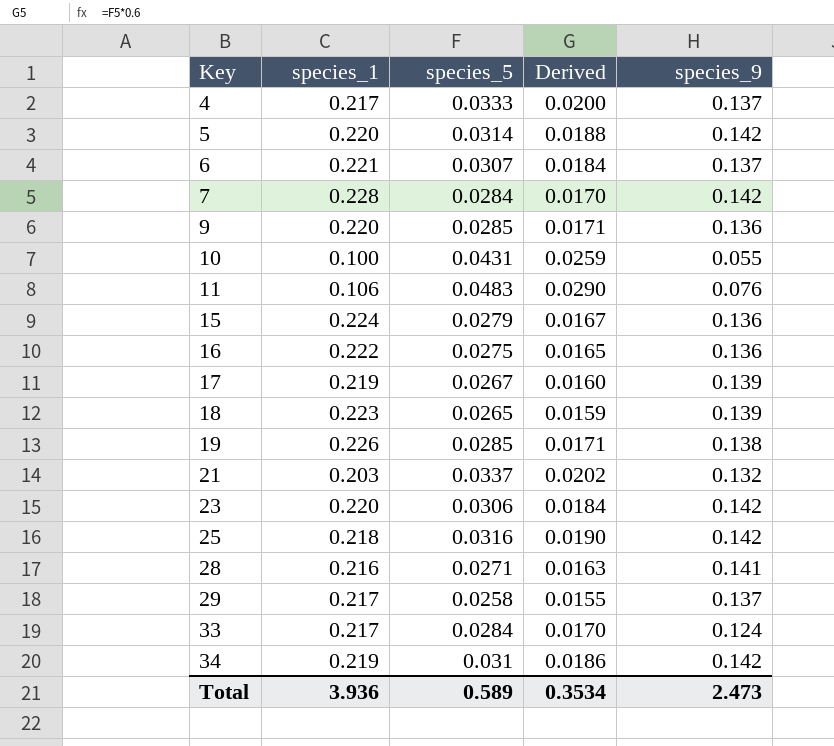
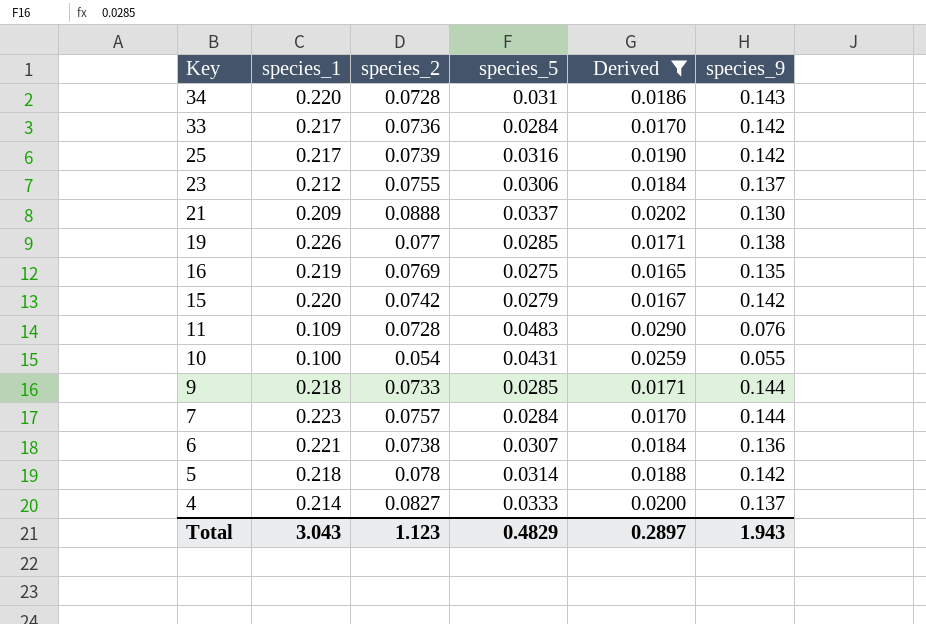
filter: none -> Derived >= 0.0165
row order: Key ascending -> Key descending
column species_2 | position: none -> 3
34 | species_1: 0.219 -> 0.220
34 | species_9: 0.142 -> 0.143
33 | species_9: 0.124 -> 0.142
25 | species_1: 0.218 -> 0.217
23 | species_1: 0.220 -> 0.212
23 | species_9: 0.142 -> 0.137
21 | species_1: 0.203 -> 0.209
21 | species_9: 0.132 -> 0.130
16 | species_1: 0.222 -> 0.219
16 | species_9: 0.136 -> 0.135
15 | species_1: 0.224 -> 0.220
15 | species_9: 0.136 -> 0.142
11 | species_1: 0.106 -> 0.109
9 | species_1: 0.220 -> 0.218
9 | species_9: 0.136 -> 0.144
7 | species_1: 0.228 -> 0.223
7 | species_9: 0.142 -> 0.144
6 | species_9: 0.137 -> 0.136
5 | species_1: 0.220 -> 0.218
4 | species_1: 0.217 -> 0.214
Total | species_1: 3.936 -> 3.043
Total | species_5: 0.589 -> 0.4829
Total | Derived: 0.3534 -> 0.2897
Total | species_9: 2.473 -> 1.943

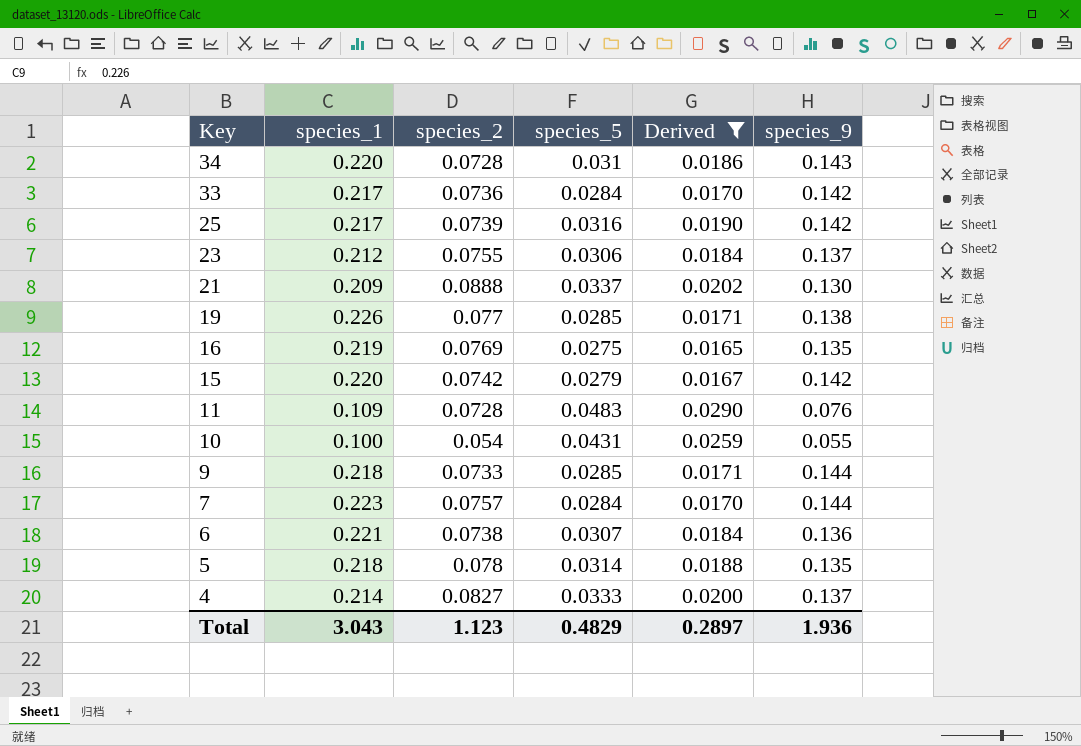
5 | species_9: 0.142 -> 0.135
Total | species_9: 1.943 -> 1.936

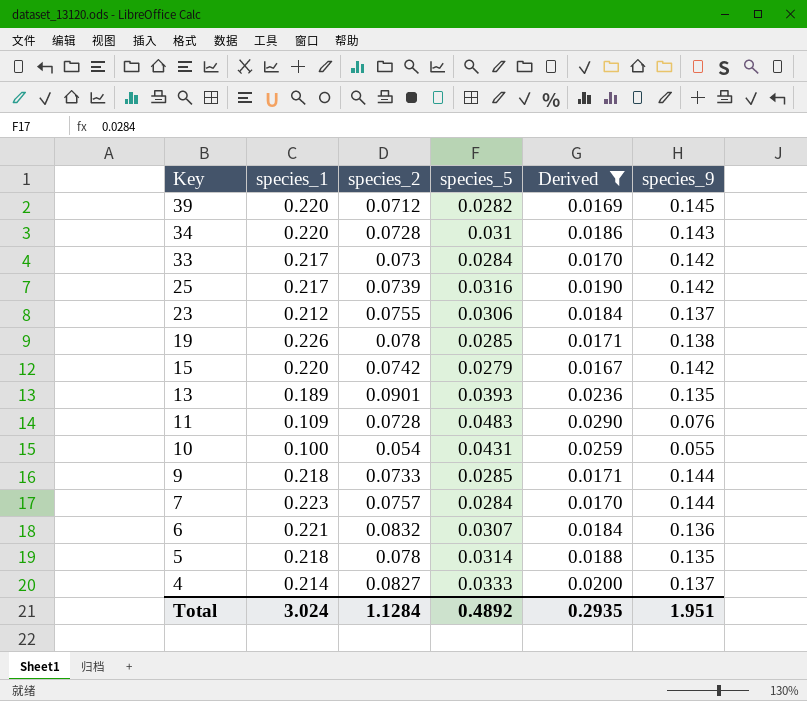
row 21: 0.209 | 0.0888 | 0.0337 | 0.0202 | 0.130 -> none
row 16: 0.219 | 0.0769 | 0.0275 | 0.0165 | 0.135 -> none
row 39: none -> 0.220 | 0.0712 | 0.0282 | 0.0169 | 0.145
33 | species_2: 0.0736 -> 0.073
19 | species_2: 0.077 -> 0.078
row 13: none -> 0.189 | 0.0901 | 0.0393 | 0.0236 | 0.135
6 | species_2: 0.0738 -> 0.0832
Total | species_1: 3.043 -> 3.024
Total | species_2: 1.123 -> 1.1284
Total | species_5: 0.4829 -> 0.4892
Total | Derived: 0.2897 -> 0.2935
Total | species_9: 1.936 -> 1.951

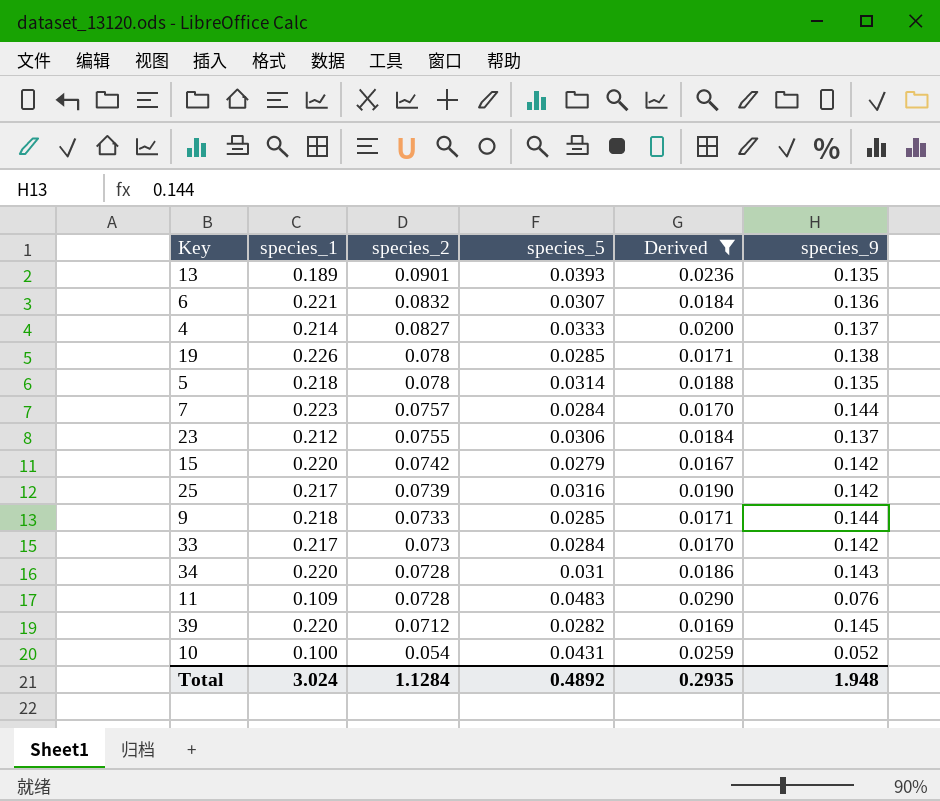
row order: Key descending -> species_2 descending
10 | species_9: 0.055 -> 0.052
Total | species_9: 1.951 -> 1.948

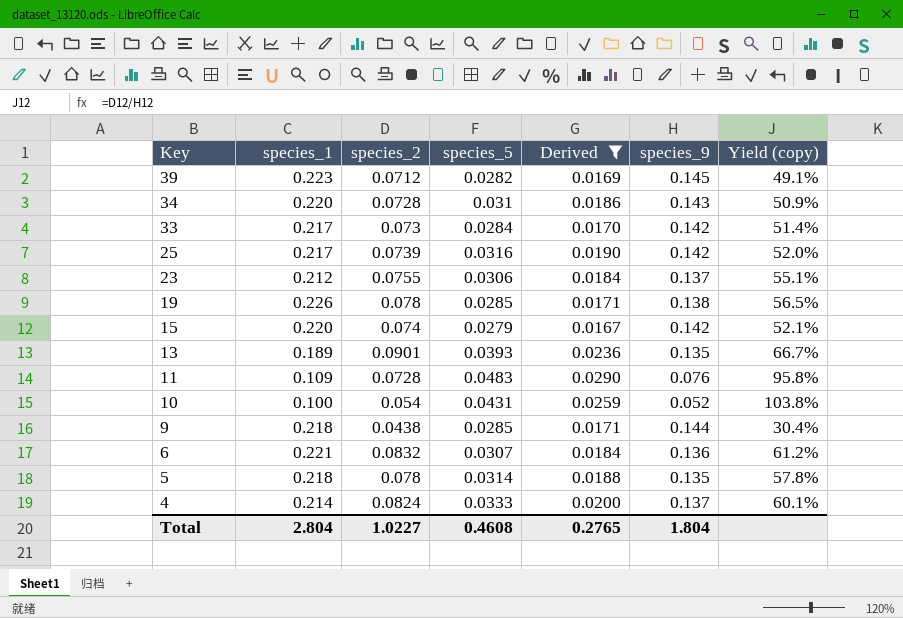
row order: species_2 descending -> Key descending
column Yield (copy) | formula: none -> [species_2] / [species_9]
row 7: 0.223 | 0.0757 | 0.0284 | 0.0170 | 0.144 -> none
39 | species_1: 0.220 -> 0.223
15 | species_2: 0.0742 -> 0.074
9 | species_2: 0.0733 -> 0.0438
4 | species_2: 0.0827 -> 0.0824
Total | species_1: 3.024 -> 2.804
Total | species_2: 1.1284 -> 1.0227
Total | species_5: 0.4892 -> 0.4608
Total | Derived: 0.2935 -> 0.2765
Total | species_9: 1.948 -> 1.804

